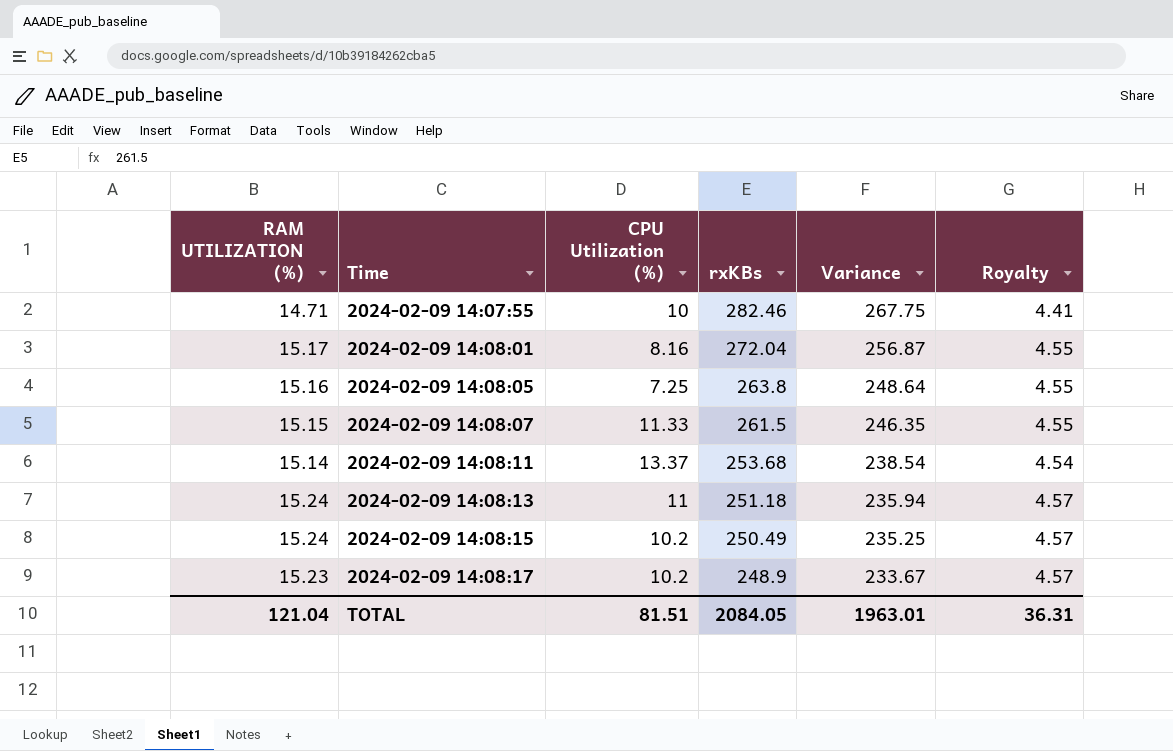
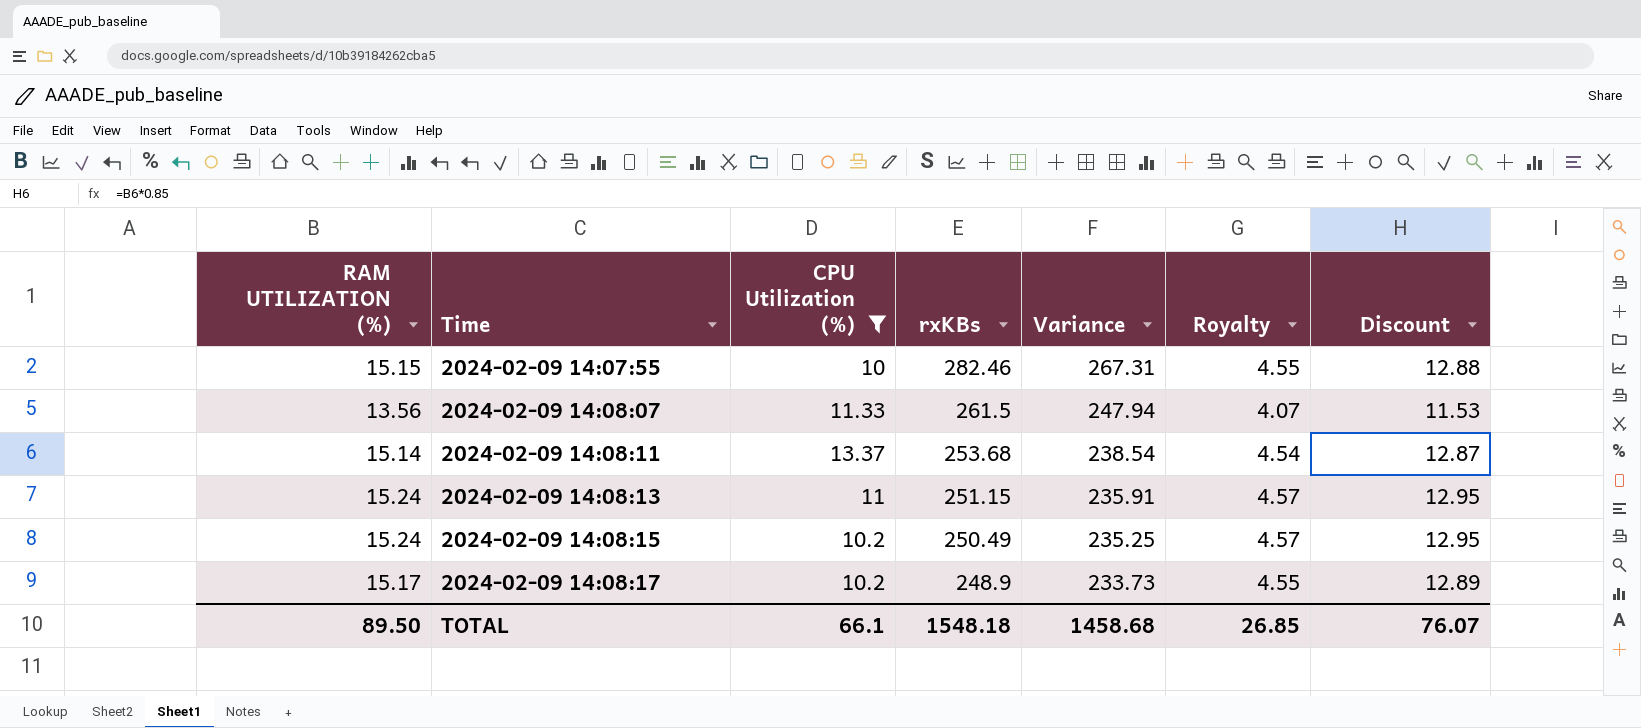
filter: none -> CPU Utilization (%) >= 10
column Discount | formula: none -> [RAM UTILIZATION (%)] * 0.85
2024-02-09 14:07:55 | RAM UTILIZATION (%): 14.71 -> 15.15
2024-02-09 14:07:55 | Variance: 267.75 -> 267.31
2024-02-09 14:07:55 | Royalty: 4.41 -> 4.55
2024-02-09 14:08:07 | RAM UTILIZATION (%): 15.15 -> 13.56
2024-02-09 14:08:07 | Variance: 246.35 -> 247.94
2024-02-09 14:08:07 | Royalty: 4.55 -> 4.07
2024-02-09 14:08:13 | rxKBs: 251.18 -> 251.15
2024-02-09 14:08:13 | Variance: 235.94 -> 235.91
2024-02-09 14:08:17 | RAM UTILIZATION (%): 15.23 -> 15.17
2024-02-09 14:08:17 | Variance: 233.67 -> 233.73
2024-02-09 14:08:17 | Royalty: 4.57 -> 4.55
TOTAL | RAM UTILIZATION (%): 121.04 -> 89.50
TOTAL | CPU Utilization (%): 81.51 -> 66.1
TOTAL | rxKBs: 2084.05 -> 1548.18
TOTAL | Variance: 1963.01 -> 1458.68
TOTAL | Royalty: 36.31 -> 26.85

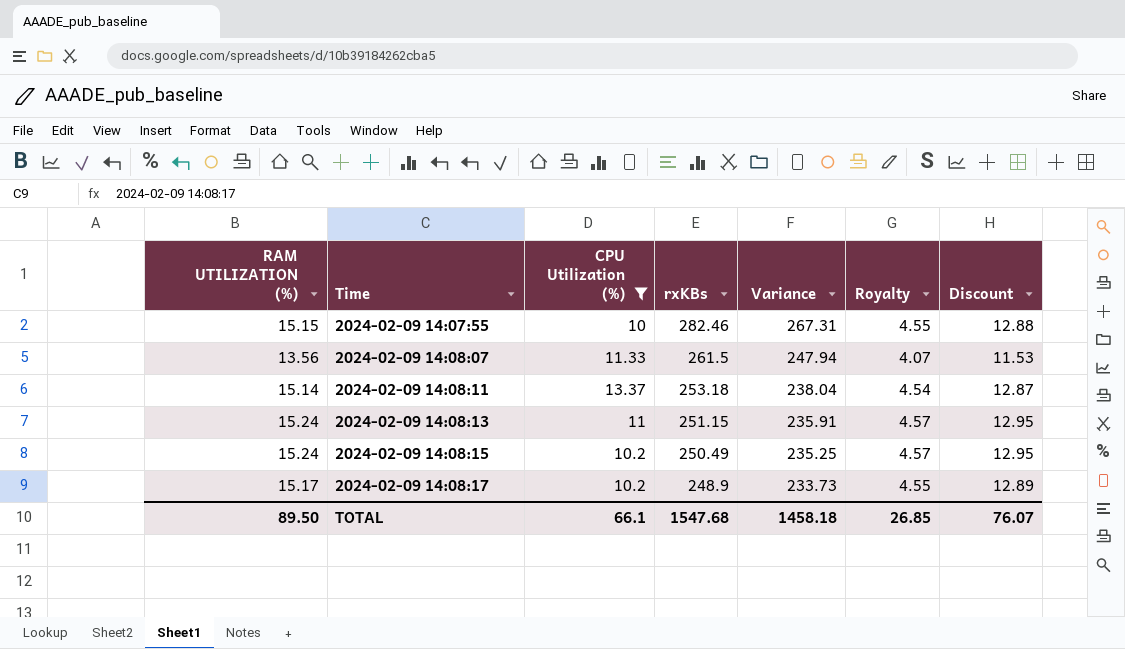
2024-02-09 14:08:11 | rxKBs: 253.68 -> 253.18
2024-02-09 14:08:11 | Variance: 238.54 -> 238.04
TOTAL | rxKBs: 1548.18 -> 1547.68
TOTAL | Variance: 1458.68 -> 1458.18

